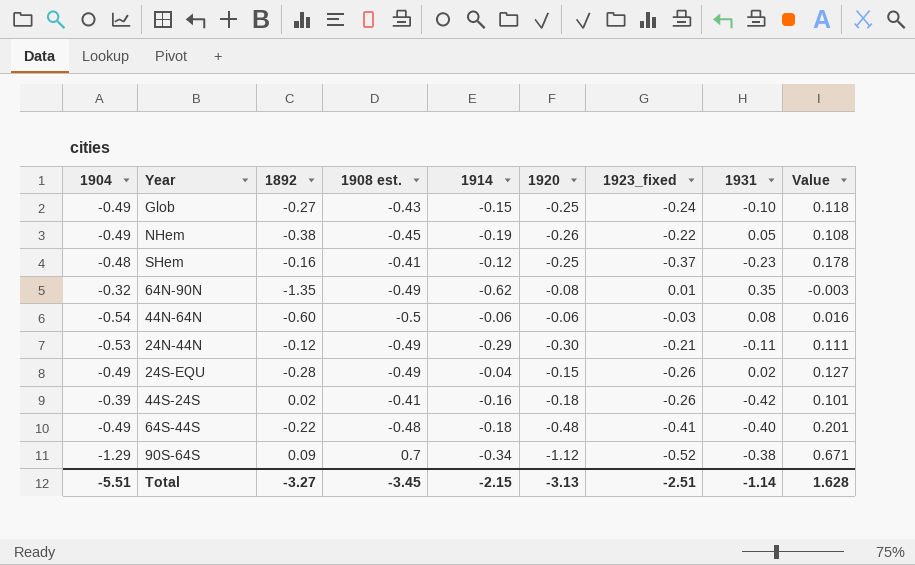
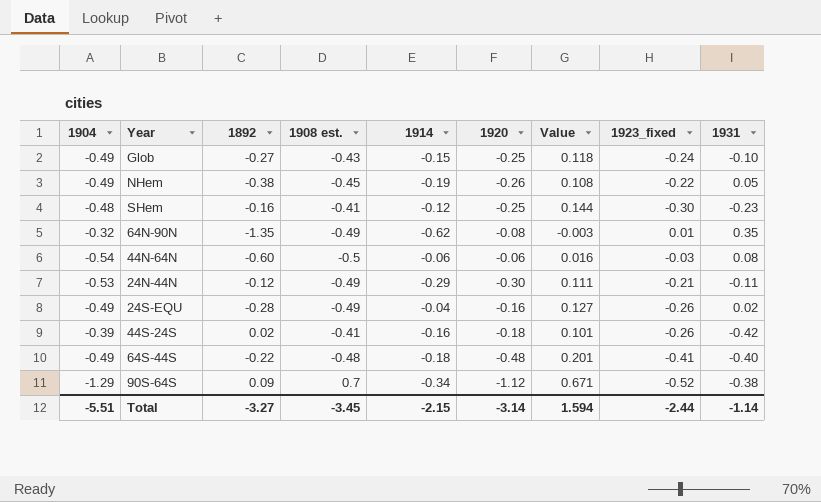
column Value | position: 9 -> 7
SHem | Value: 0.178 -> 0.144
SHem | 1923_fixed: -0.37 -> -0.30
24S-EQU | 1920: -0.15 -> -0.16
Total | 1920: -3.13 -> -3.14
Total | Value: 1.628 -> 1.594
Total | 1923_fixed: -2.51 -> -2.44

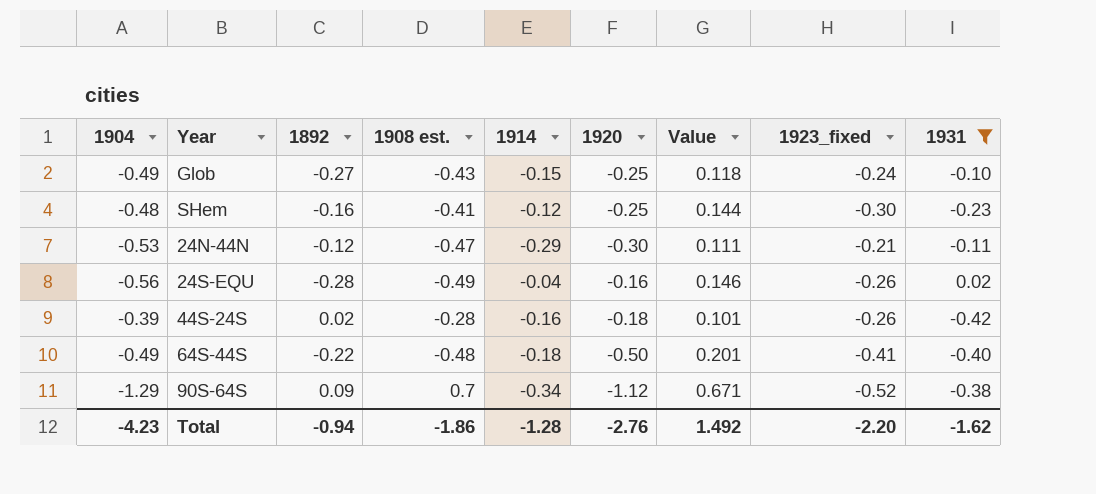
filter: none -> 1931 <= 0.02
24N-44N | 1908 est.: -0.49 -> -0.47
24S-EQU | 1904: -0.49 -> -0.56
24S-EQU | Value: 0.127 -> 0.146
44S-24S | 1908 est.: -0.41 -> -0.28
64S-44S | 1920: -0.48 -> -0.50
Total | 1904: -5.51 -> -4.23
Total | 1892: -3.27 -> -0.94
Total | 1908 est.: -3.45 -> -1.86
Total | 1914: -2.15 -> -1.28
Total | 1920: -3.14 -> -2.76
Total | Value: 1.594 -> 1.492
Total | 1923_fixed: -2.44 -> -2.20
Total | 1931: -1.14 -> -1.62

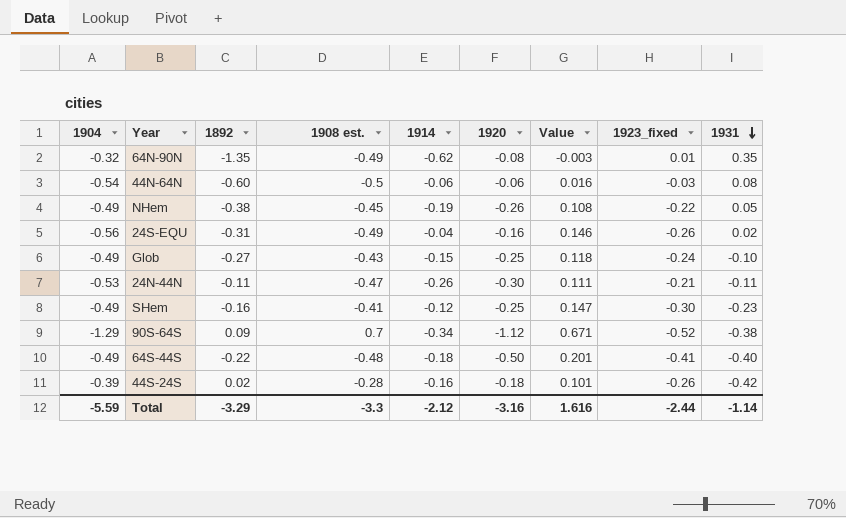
filter: 1931 <= 0.02 -> none
row order: none -> 1931 descending
24S-EQU | 1892: -0.28 -> -0.31
24N-44N | 1892: -0.12 -> -0.11
24N-44N | 1914: -0.29 -> -0.26
SHem | 1904: -0.48 -> -0.49
SHem | Value: 0.144 -> 0.147
Total | 1904: -4.23 -> -5.59
Total | 1892: -0.94 -> -3.29
Total | 1908 est.: -1.86 -> -3.3
Total | 1914: -1.28 -> -2.12
Total | 1920: -2.76 -> -3.16
Total | Value: 1.492 -> 1.616
Total | 1923_fixed: -2.20 -> -2.44
Total | 1931: -1.62 -> -1.14

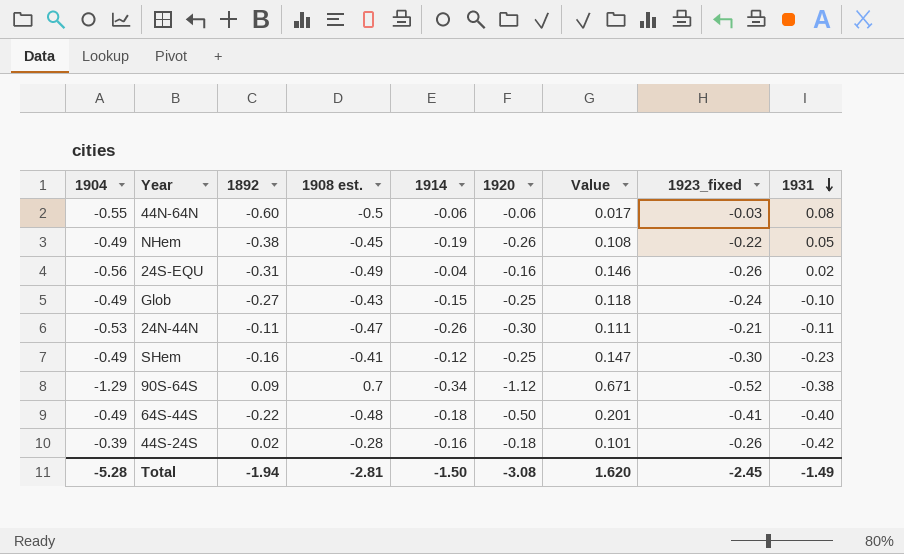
row 64N-90N: -0.32 | -1.35 | -0.49 | -0.62 | -0.08 | -0.003 | 0.01 | 0.35 -> none
44N-64N | 1904: -0.54 -> -0.55
44N-64N | Value: 0.016 -> 0.017
Total | 1904: -5.59 -> -5.28
Total | 1892: -3.29 -> -1.94
Total | 1908 est.: -3.3 -> -2.81
Total | 1914: -2.12 -> -1.50
Total | 1920: -3.16 -> -3.08
Total | Value: 1.616 -> 1.620
Total | 1923_fixed: -2.44 -> -2.45
Total | 1931: -1.14 -> -1.49

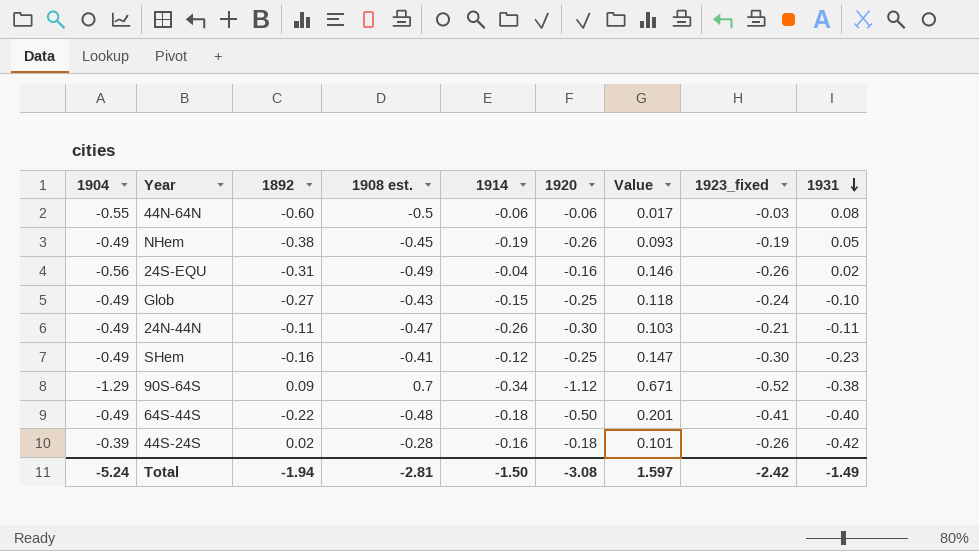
NHem | Value: 0.108 -> 0.093
NHem | 1923_fixed: -0.22 -> -0.19
24N-44N | 1904: -0.53 -> -0.49
24N-44N | Value: 0.111 -> 0.103
Total | 1904: -5.28 -> -5.24
Total | Value: 1.620 -> 1.597
Total | 1923_fixed: -2.45 -> -2.42

